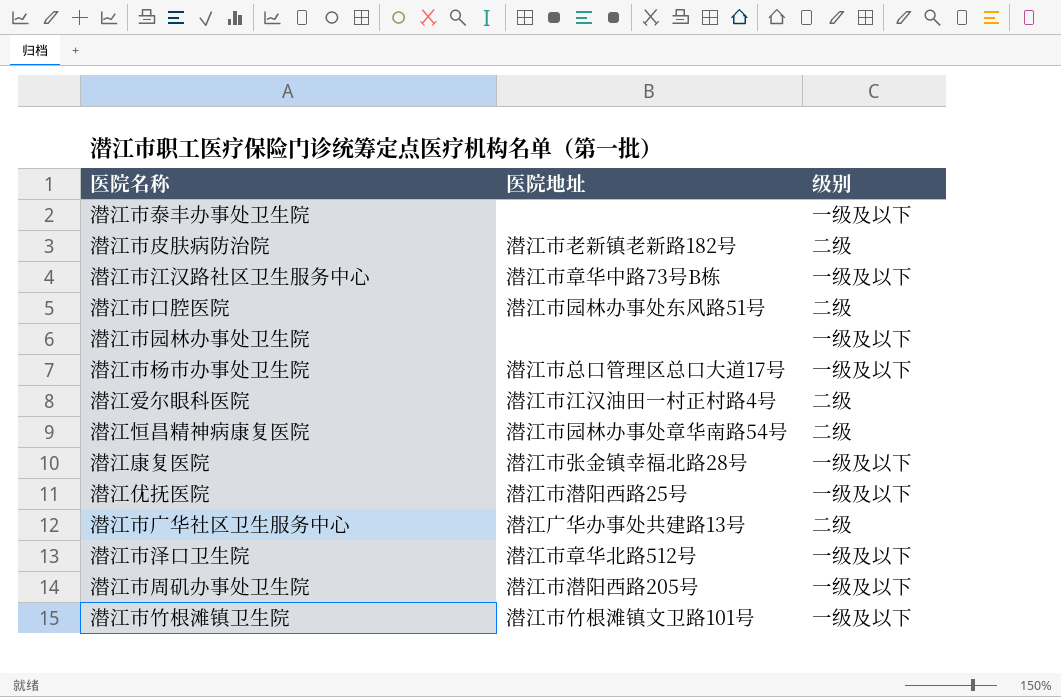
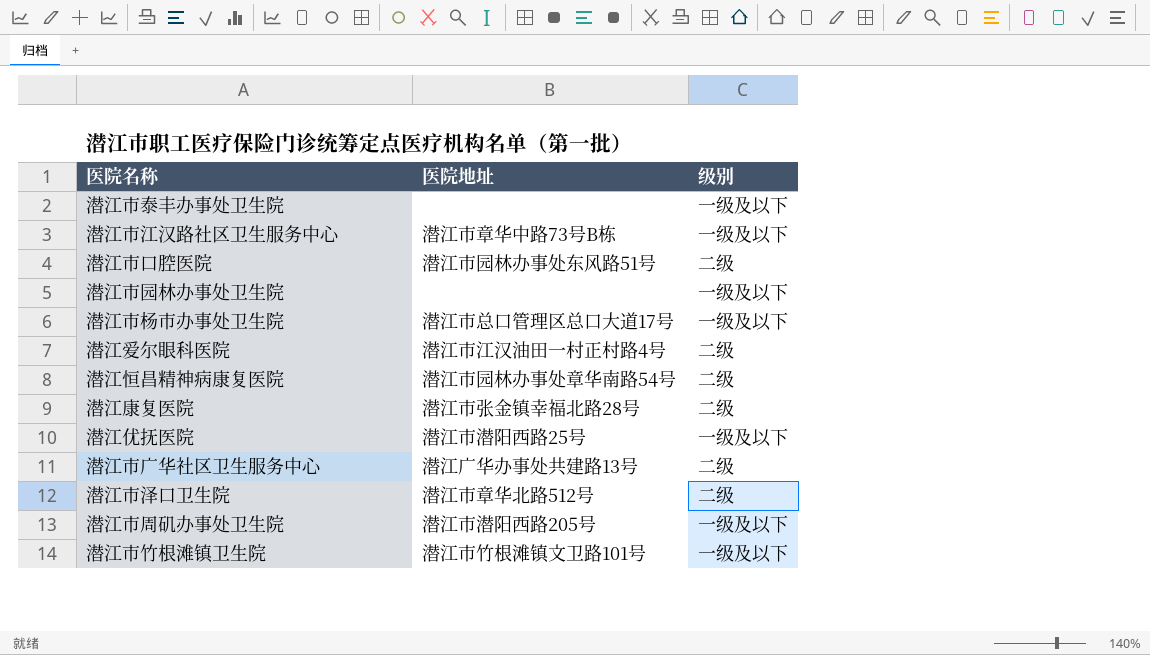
row 潜江市皮肤病防治院: 潜江市老新镇老新路182号 | 二级 -> none
潜江康复医院 | 级别: 一级及以下 -> 二级
潜江市泽口卫生院 | 级别: 一级及以下 -> 二级

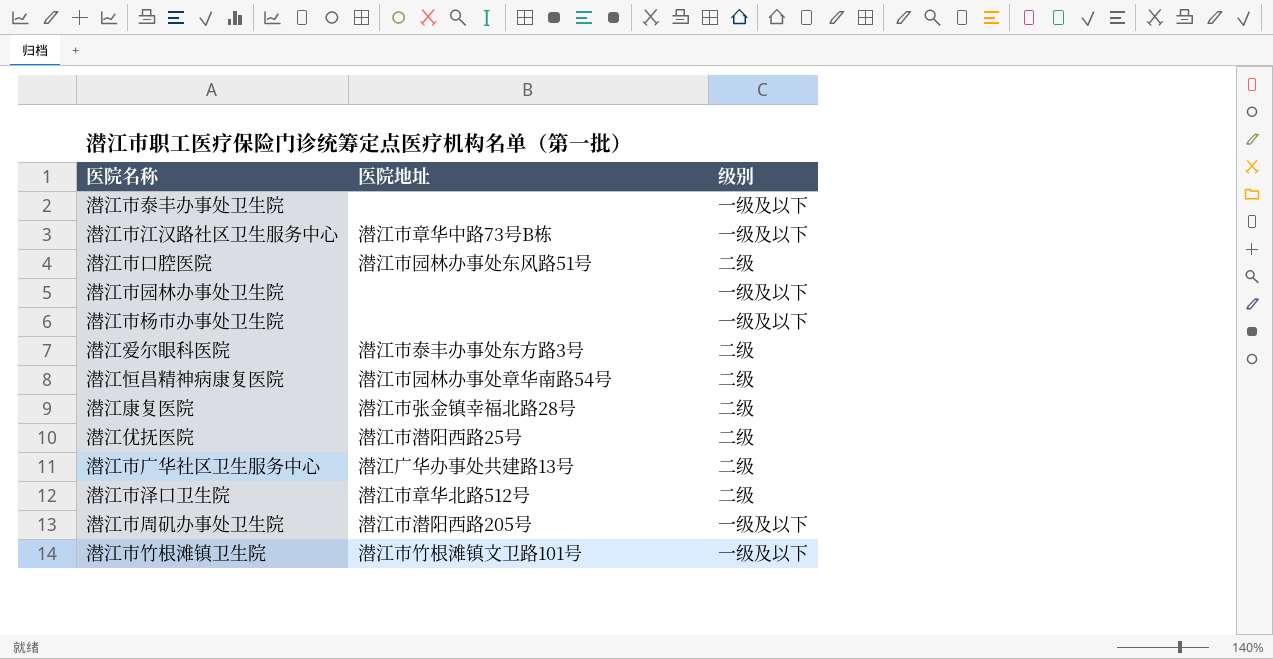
潜江市杨市办事处卫生院 | 医院地址: 潜江市总口管理区总口大道17号 -> none
潜江爱尔眼科医院 | 医院地址: 潜江市江汉油田一村正村路4号 -> 潜江市泰丰办事处东方路3号
潜江优抚医院 | 级别: 一级及以下 -> 二级

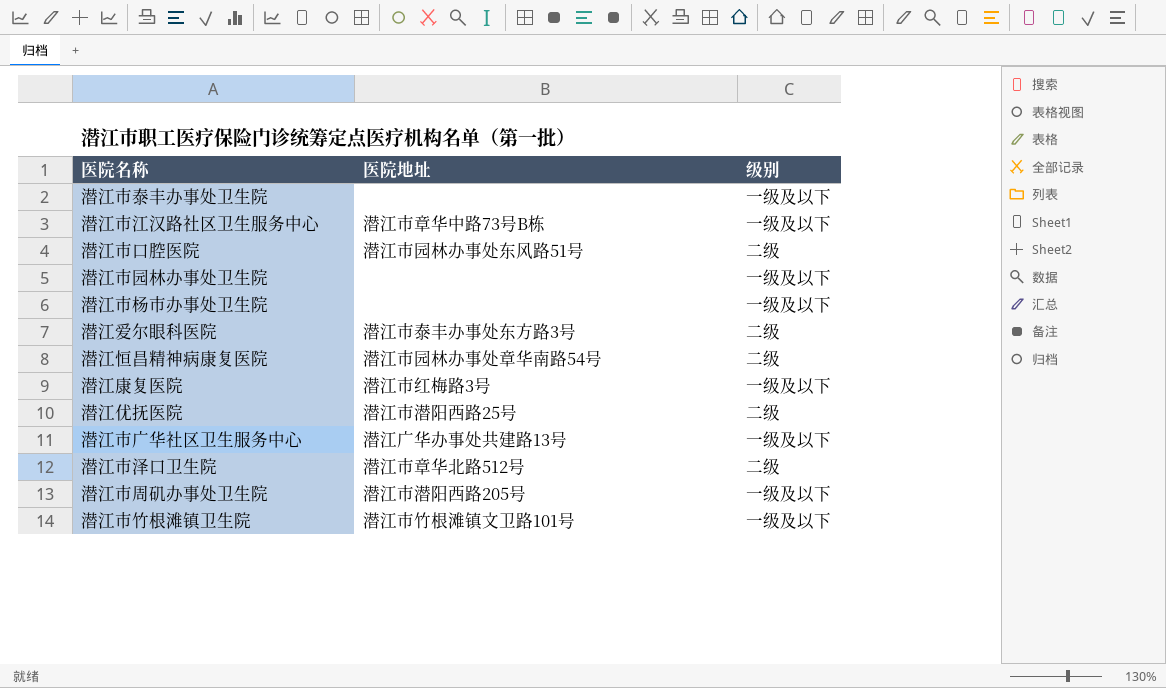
潜江康复医院 | 医院地址: 潜江市张金镇幸福北路28号 -> 潜江市红梅路3号
潜江康复医院 | 级别: 二级 -> 一级及以下
潜江市广华社区卫生服务中心 | 级别: 二级 -> 一级及以下

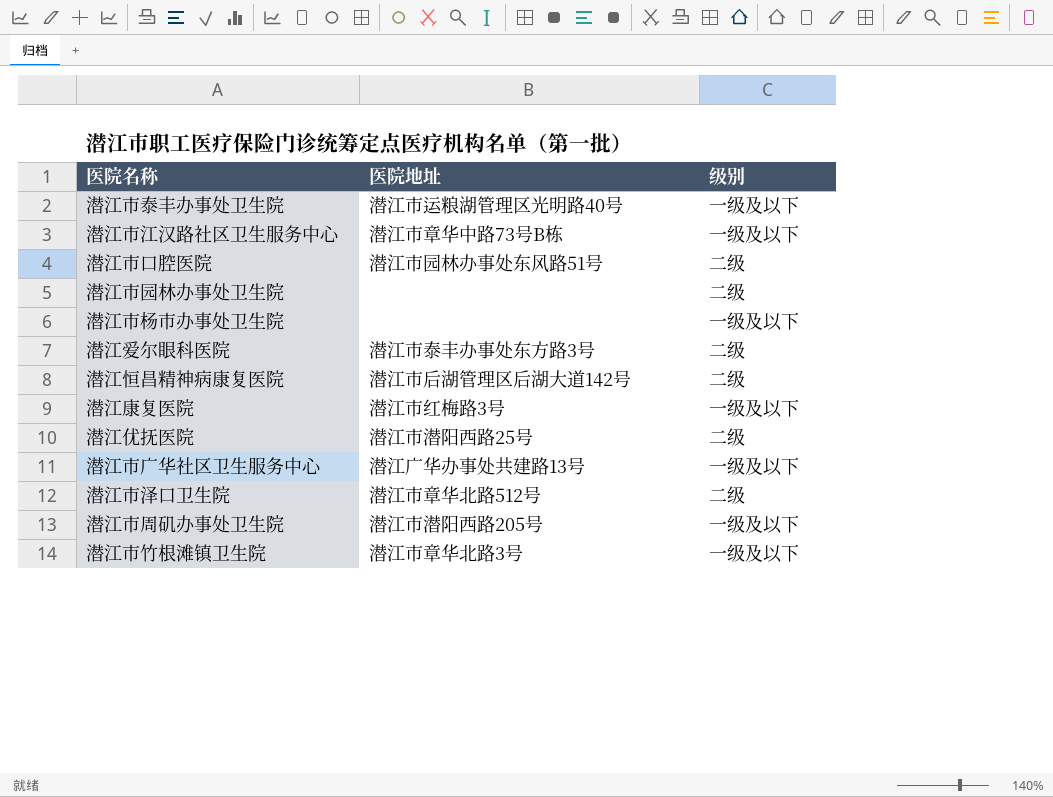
潜江市泰丰办事处卫生院 | 医院地址: none -> 潜江市运粮湖管理区光明路40号
潜江市园林办事处卫生院 | 级别: 一级及以下 -> 二级
潜江恒昌精神病康复医院 | 医院地址: 潜江市园林办事处章华南路54号 -> 潜江市后湖管理区后湖大道142号
潜江市竹根滩镇卫生院 | 医院地址: 潜江市竹根滩镇文卫路101号 -> 潜江市章华北路3号

